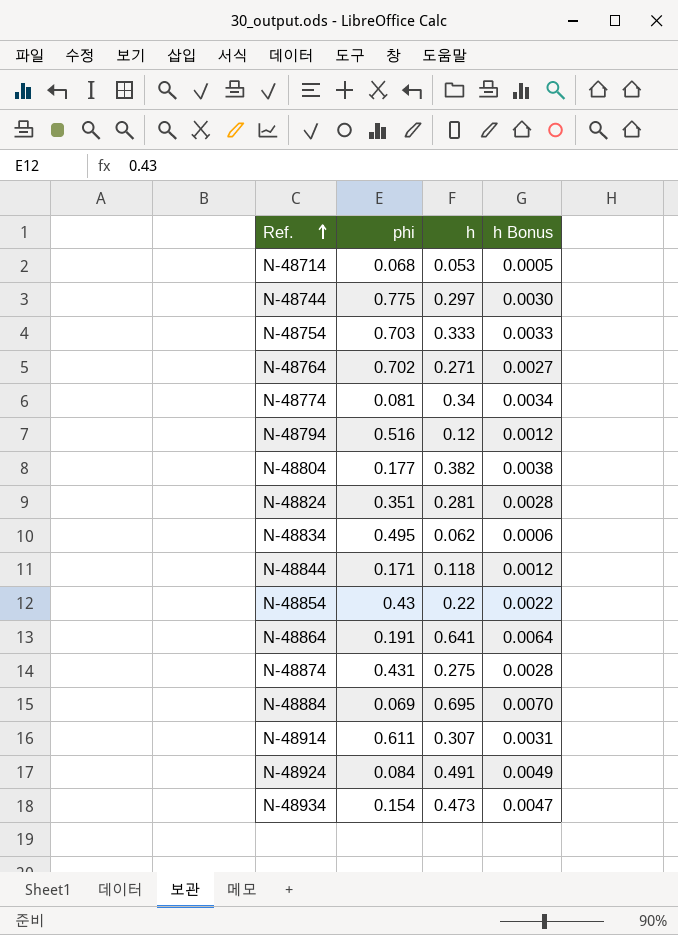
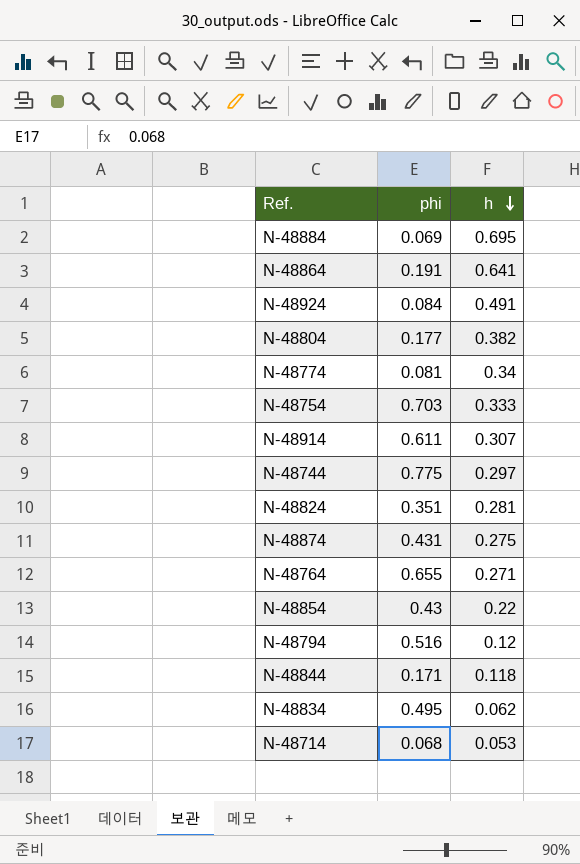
row order: Ref. ascending -> h descending
column h Bonus | formula: [h] * 0.01 -> none
row N-48934: 0.154 | 0.473 | 0.0047 -> none
N-48764 | phi: 0.702 -> 0.655

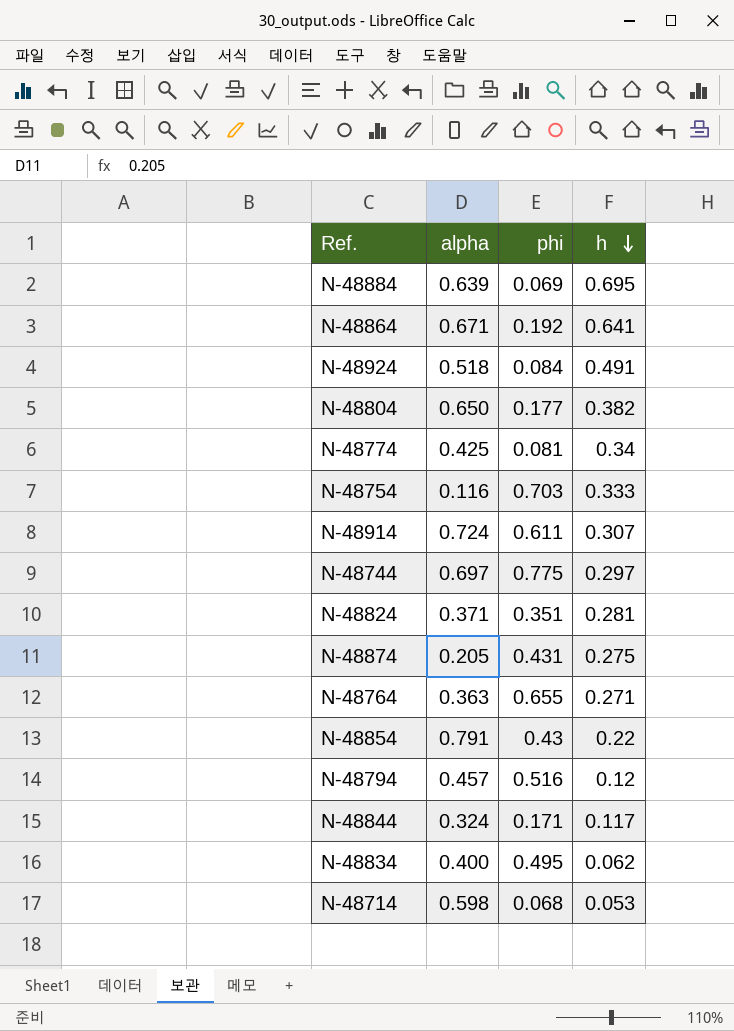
column alpha | position: none -> 2
N-48864 | phi: 0.191 -> 0.192
N-48844 | h: 0.118 -> 0.117

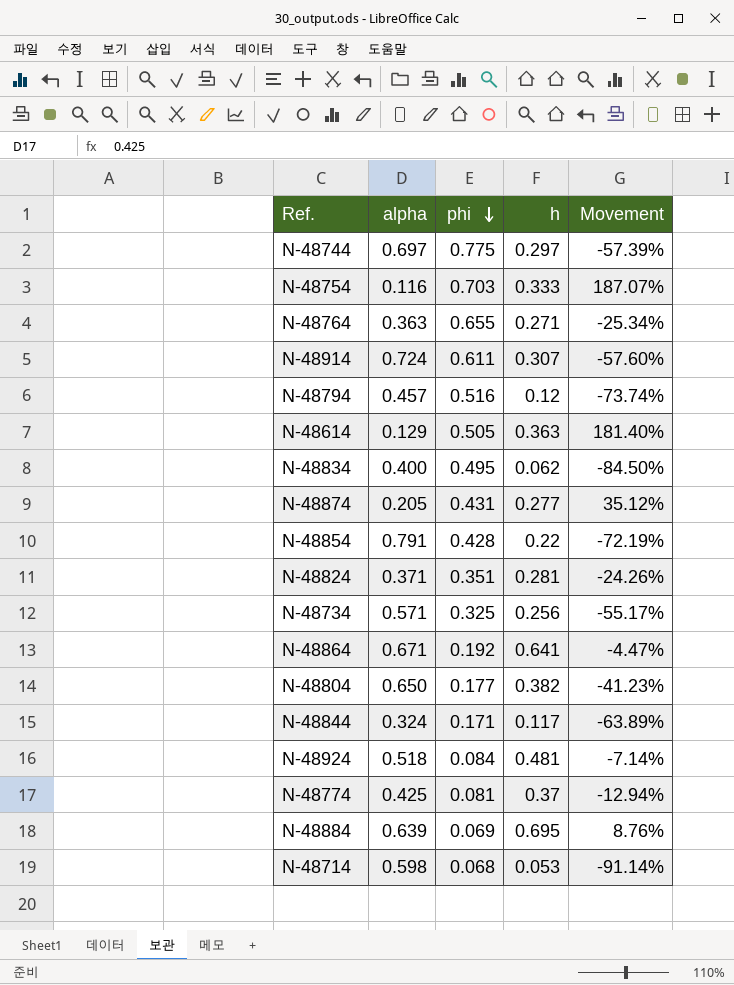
row order: h descending -> phi descending
column Movement | formula: none -> ([h] - [alpha]) / [alpha]
row N-48614: none -> 0.129 | 0.505 | 0.363 | 181.40%
N-48874 | h: 0.275 -> 0.277
N-48854 | phi: 0.43 -> 0.428
row N-48734: none -> 0.571 | 0.325 | 0.256 | -55.17%
N-48924 | h: 0.491 -> 0.481
N-48774 | h: 0.34 -> 0.37

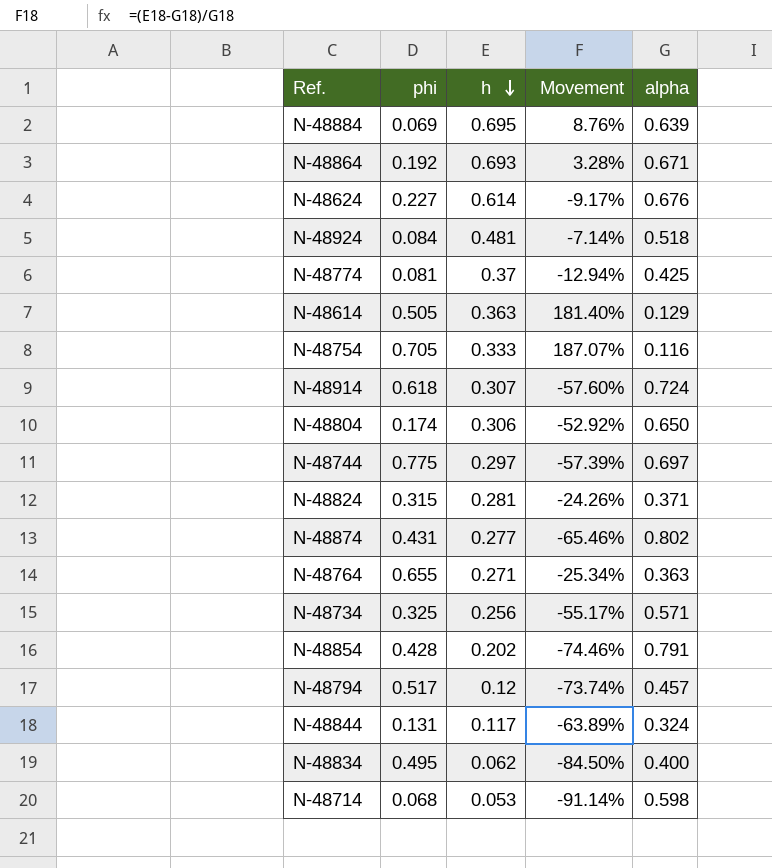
row order: phi descending -> h descending
column alpha | position: 2 -> 5
N-48864 | h: 0.641 -> 0.693
N-48864 | Movement: -4.47% -> 3.28%
row N-48624: none -> 0.227 | 0.614 | -9.17% | 0.676
N-48754 | phi: 0.703 -> 0.705
N-48914 | phi: 0.611 -> 0.618
N-48804 | phi: 0.177 -> 0.174
N-48804 | h: 0.382 -> 0.306
N-48804 | Movement: -41.23% -> -52.92%
N-48824 | phi: 0.351 -> 0.315
N-48874 | Movement: 35.12% -> -65.46%
N-48874 | alpha: 0.205 -> 0.802
N-48854 | h: 0.22 -> 0.202
N-48854 | Movement: -72.19% -> -74.46%
N-48794 | phi: 0.516 -> 0.517
N-48844 | phi: 0.171 -> 0.131

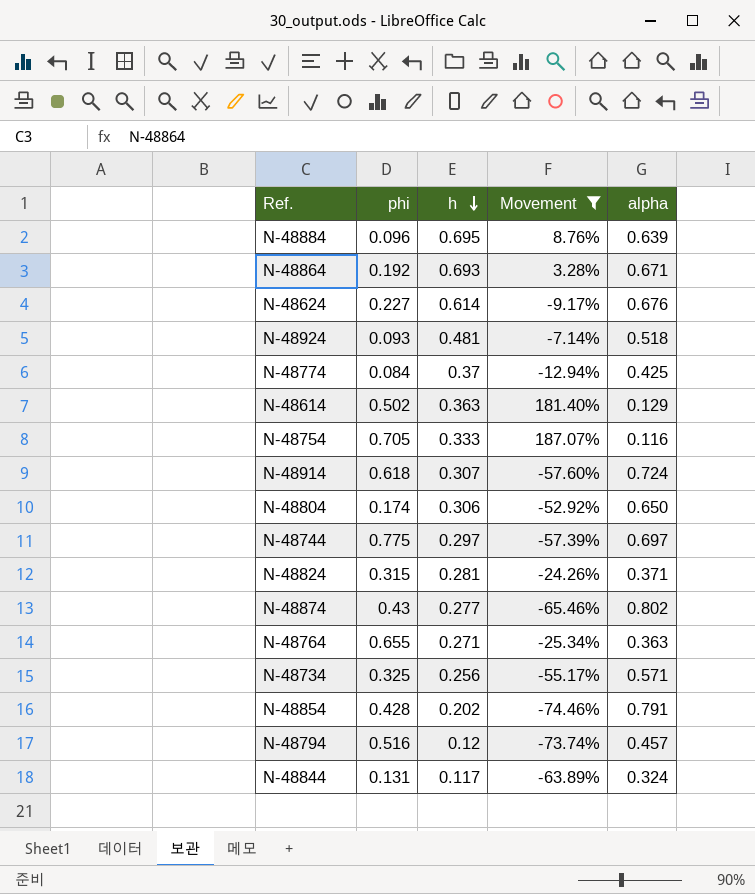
filter: none -> Movement >= -74.46%
N-48884 | phi: 0.069 -> 0.096
N-48924 | phi: 0.084 -> 0.093
N-48774 | phi: 0.081 -> 0.084
N-48614 | phi: 0.505 -> 0.502
N-48874 | phi: 0.431 -> 0.43
N-48794 | phi: 0.517 -> 0.516

